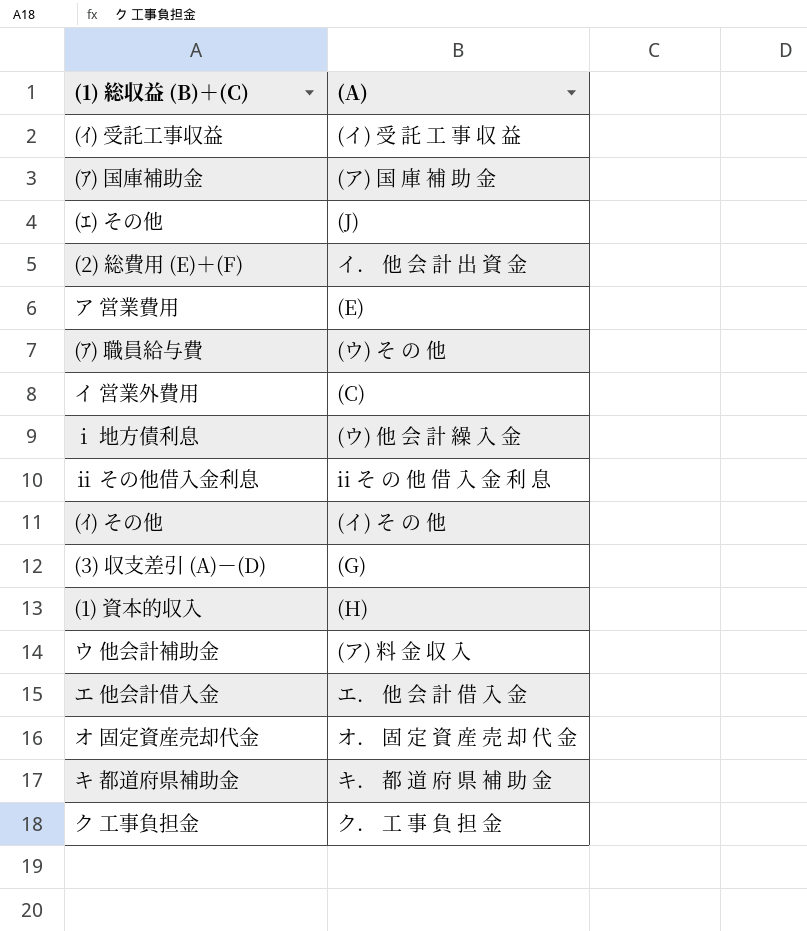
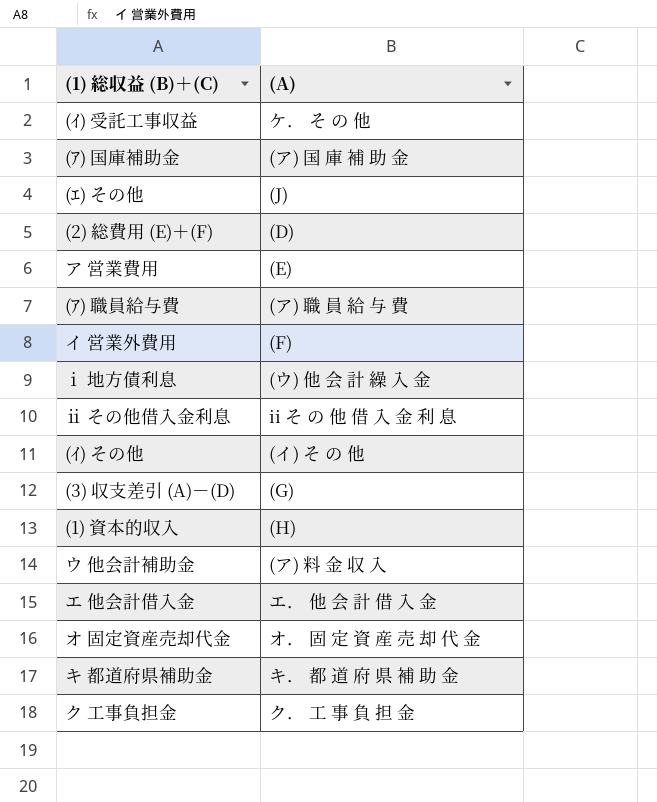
(ｲ) 受託工事収益 | (A): (イ) 受 託 工 事 収 益 -> ケ． そ の 他
(2) 総費用 (E)＋(F) | (A): イ． 他 会 計 出 資 金 -> (D)
(ｱ) 職員給与費 | (A): (ウ) そ の 他 -> (ア) 職 員 給 与 費
イ 営業外費用 | (A): (C) -> (F)

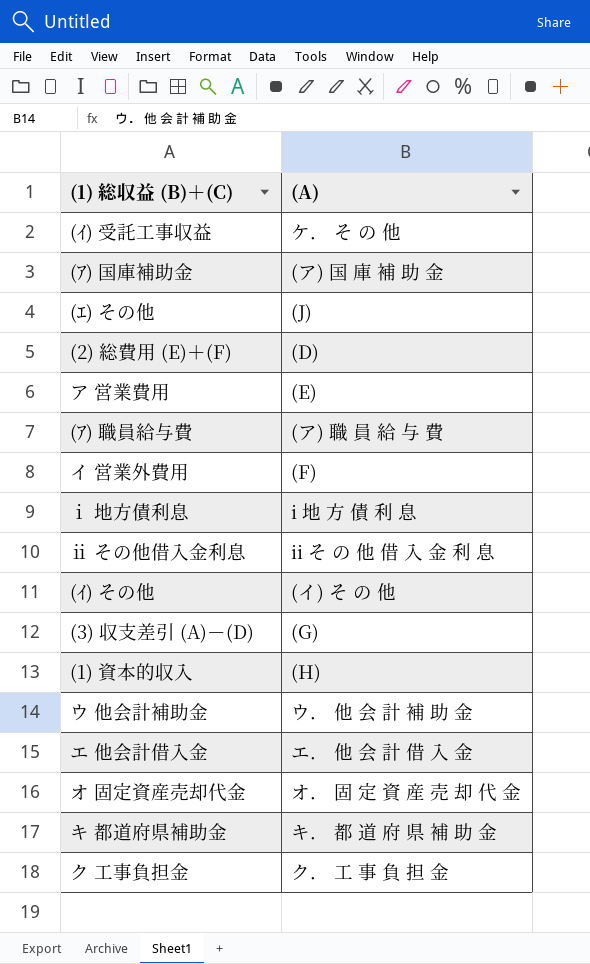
ⅰ 地方債利息 | (A): (ウ) 他 会 計 繰 入 金 -> i 地 方 債 利 息
ウ 他会計補助金 | (A): (ア) 料 金 収 入 -> ウ． 他 会 計 補 助 金

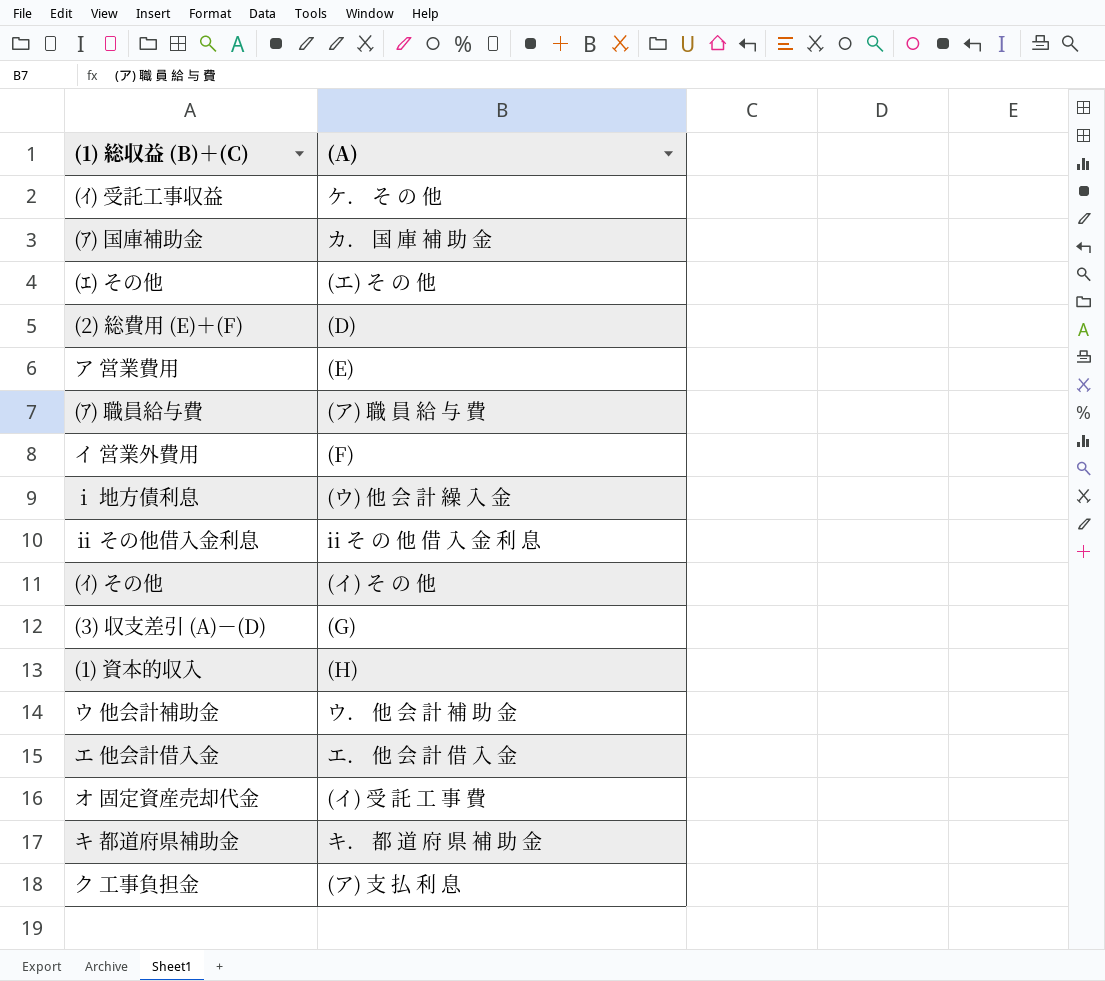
(ｱ) 国庫補助金 | (A): (ア) 国 庫 補 助 金 -> カ． 国 庫 補 助 金
(ｴ) その他 | (A): (J) -> (エ) そ の 他
ⅰ 地方債利息 | (A): i 地 方 債 利 息 -> (ウ) 他 会 計 繰 入 金
オ 固定資産売却代金 | (A): オ． 固 定 資 産 売 却 代 金 -> (イ) 受 託 工 事 費
ク 工事負担金 | (A): ク． 工 事 負 担 金 -> (ア) 支 払 利 息

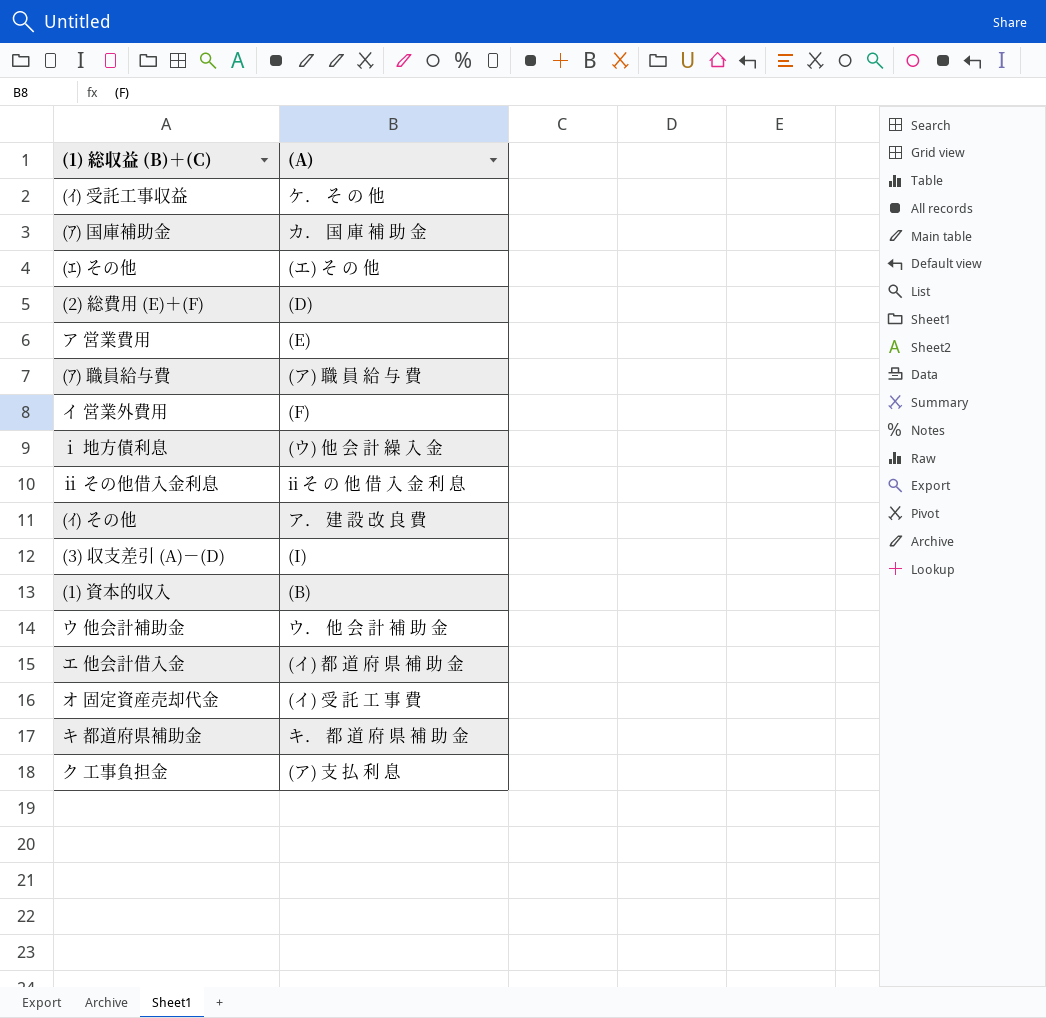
(ｲ) その他 | (A): (イ) そ の 他 -> ア． 建 設 改 良 費
(3) 収支差引 (A)－(D) | (A): (G) -> (I)
(1) 資本的収入 | (A): (H) -> (B)
エ 他会計借入金 | (A): エ． 他 会 計 借 入 金 -> (イ) 都 道 府 県 補 助 金

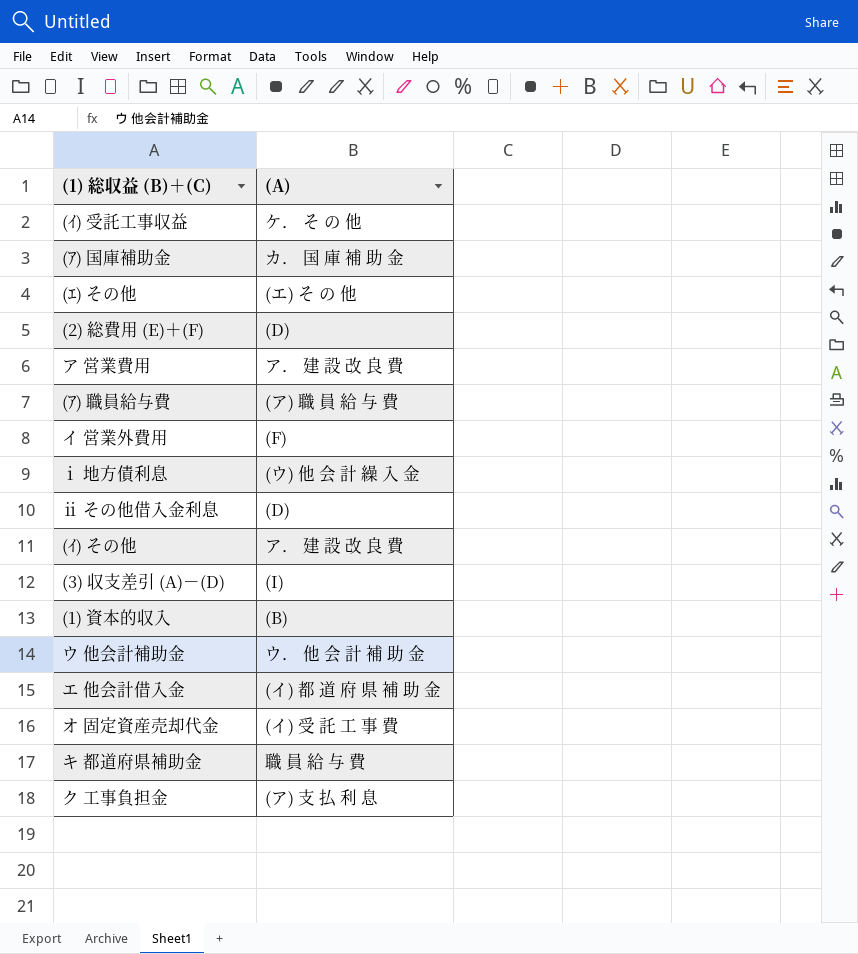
ア 営業費用 | (A): (E) -> ア． 建 設 改 良 費
ⅱ その他借入金利息 | (A): ii そ の 他 借 入 金 利 息 -> (D)
キ 都道府県補助金 | (A): キ． 都 道 府 県 補 助 金 -> 職 員 給 与 費

